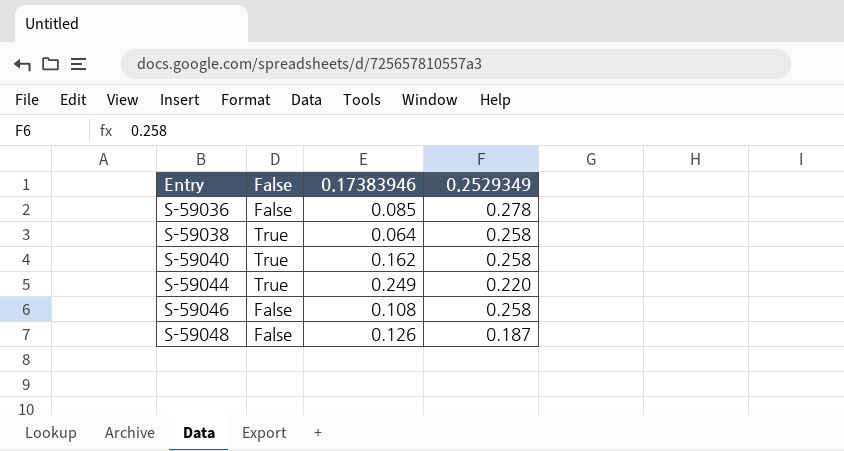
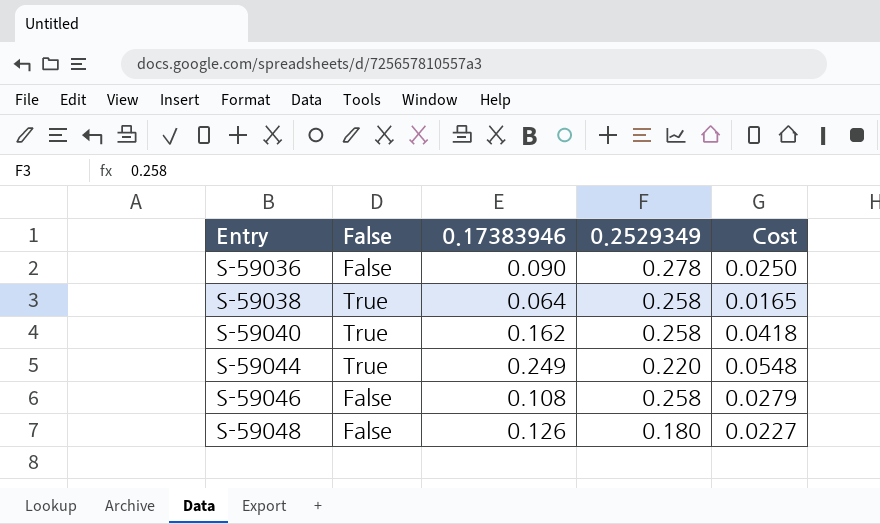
column Cost | formula: none -> [0.17383946] * [0.2529349]
S-59036 | 0.17383946: 0.085 -> 0.090
S-59048 | 0.2529349: 0.187 -> 0.180

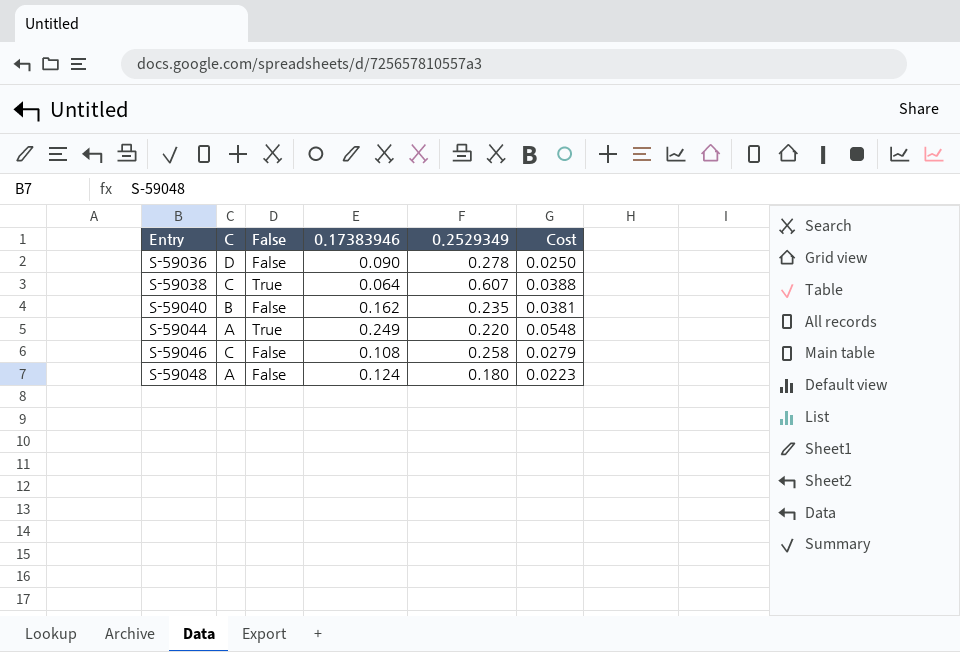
column C | position: none -> 2
S-59038 | 0.2529349: 0.258 -> 0.607
S-59038 | Cost: 0.0165 -> 0.0388
S-59040 | False: True -> False
S-59040 | 0.2529349: 0.258 -> 0.235
S-59040 | Cost: 0.0418 -> 0.0381
S-59048 | 0.17383946: 0.126 -> 0.124
S-59048 | Cost: 0.0227 -> 0.0223

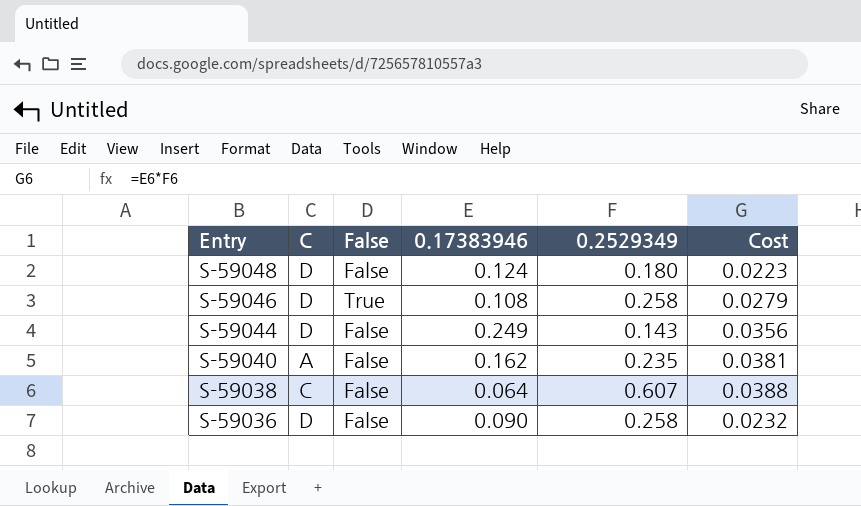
row order: Entry ascending -> Entry descending
S-59048 | C: A -> D
S-59046 | C: C -> D
S-59046 | False: False -> True
S-59044 | C: A -> D
S-59044 | False: True -> False
S-59044 | 0.2529349: 0.220 -> 0.143
S-59044 | Cost: 0.0548 -> 0.0356
S-59040 | C: B -> A
S-59038 | False: True -> False
S-59036 | 0.2529349: 0.278 -> 0.258
S-59036 | Cost: 0.0250 -> 0.0232

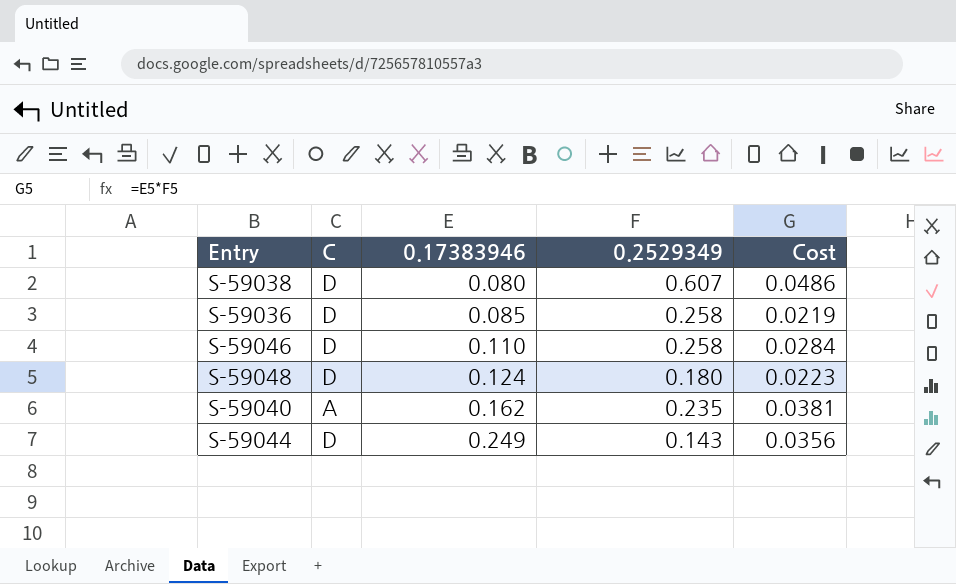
row order: Entry descending -> 0.17383946 ascending
column False | position: 3 -> none
S-59038 | C: C -> D
S-59038 | 0.17383946: 0.064 -> 0.080
S-59038 | Cost: 0.0388 -> 0.0486
S-59036 | 0.17383946: 0.090 -> 0.085
S-59036 | Cost: 0.0232 -> 0.0219
S-59046 | 0.17383946: 0.108 -> 0.110
S-59046 | Cost: 0.0279 -> 0.0284

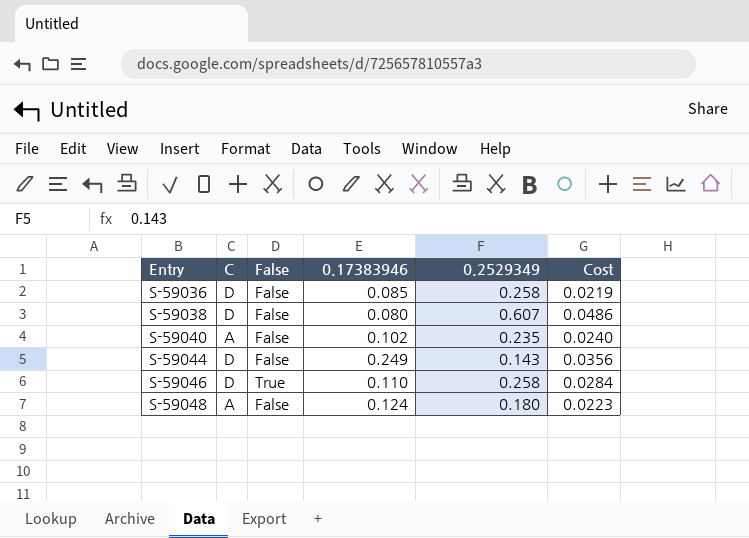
row order: 0.17383946 ascending -> Entry ascending
column False | position: none -> 3
S-59040 | 0.17383946: 0.162 -> 0.102
S-59040 | Cost: 0.0381 -> 0.0240
S-59048 | C: D -> A

